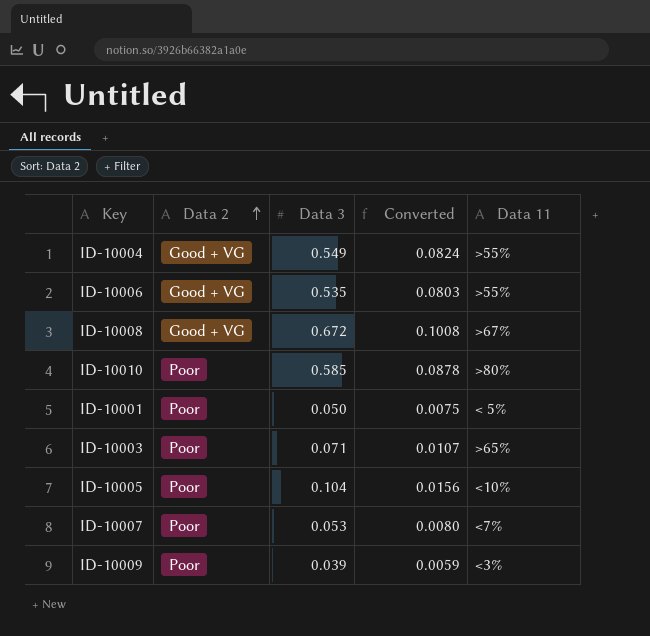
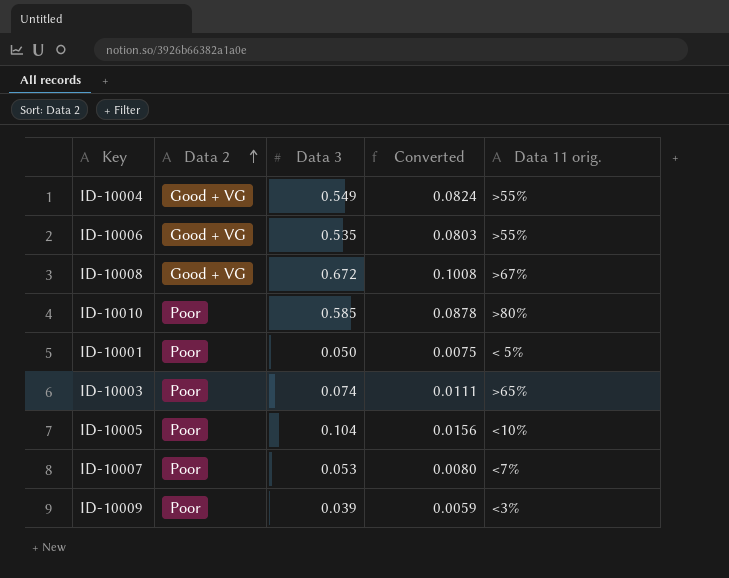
column name: Data 11 -> Data 11 orig.
ID-10003 | Data 3: 0.071 -> 0.074
ID-10003 | Converted: 0.0107 -> 0.0111

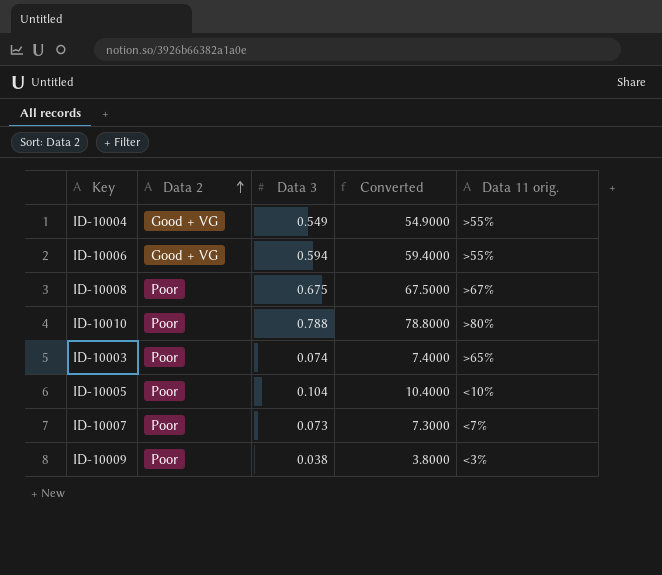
column Converted | formula: [Data 3] * 0.15 -> [Data 3] * 100
row ID-10001: Poor | 0.050 | 0.0075 | < 5% -> none
ID-10006 | Data 3: 0.535 -> 0.594
ID-10008 | Data 2: Good + VG -> Poor
ID-10008 | Data 3: 0.672 -> 0.675
ID-10010 | Data 3: 0.585 -> 0.788
ID-10007 | Data 3: 0.053 -> 0.073
ID-10009 | Data 3: 0.039 -> 0.038

